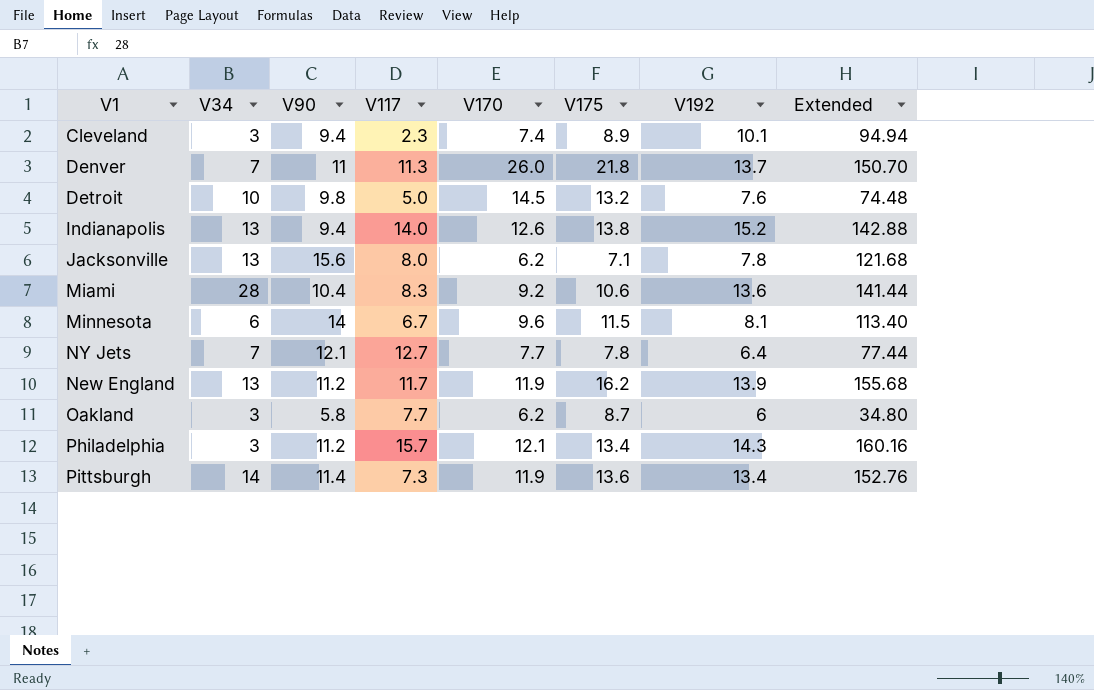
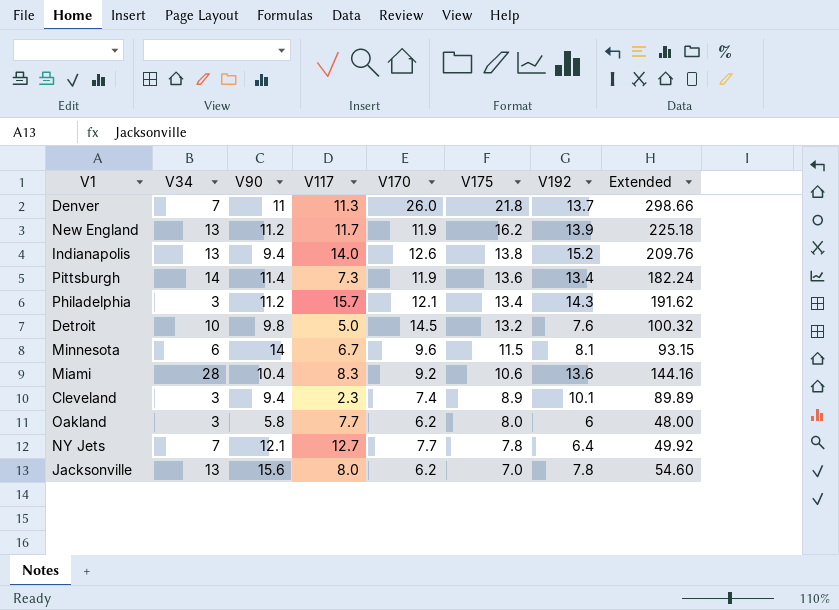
row order: none -> V175 descending
column Extended | formula: [V90] * [V192] -> [V175] * [V192]
Oakland | V175: 8.7 -> 8.0
Jacksonville | V175: 7.1 -> 7.0

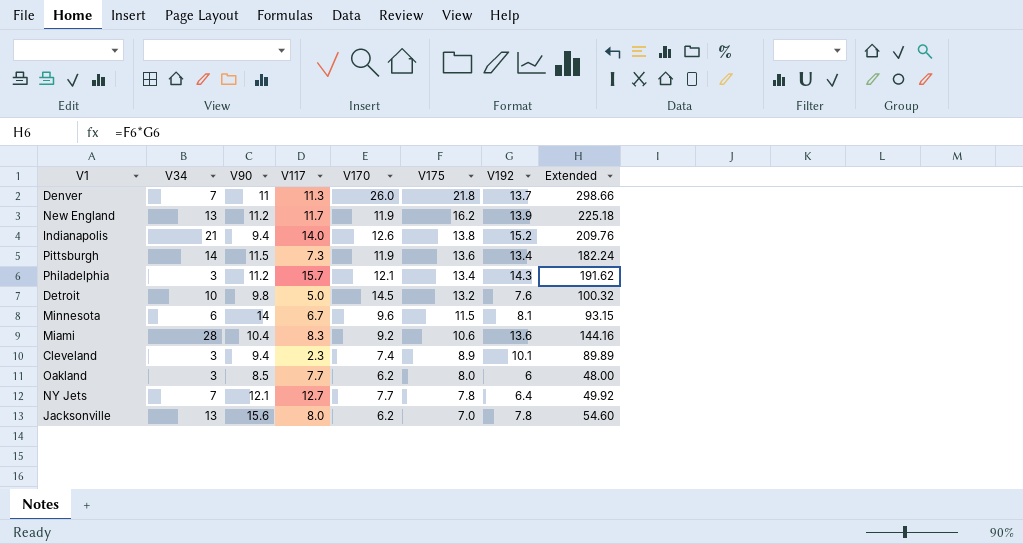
Indianapolis | V34: 13 -> 21
Pittsburgh | V90: 11.4 -> 11.5
Oakland | V90: 5.8 -> 8.5

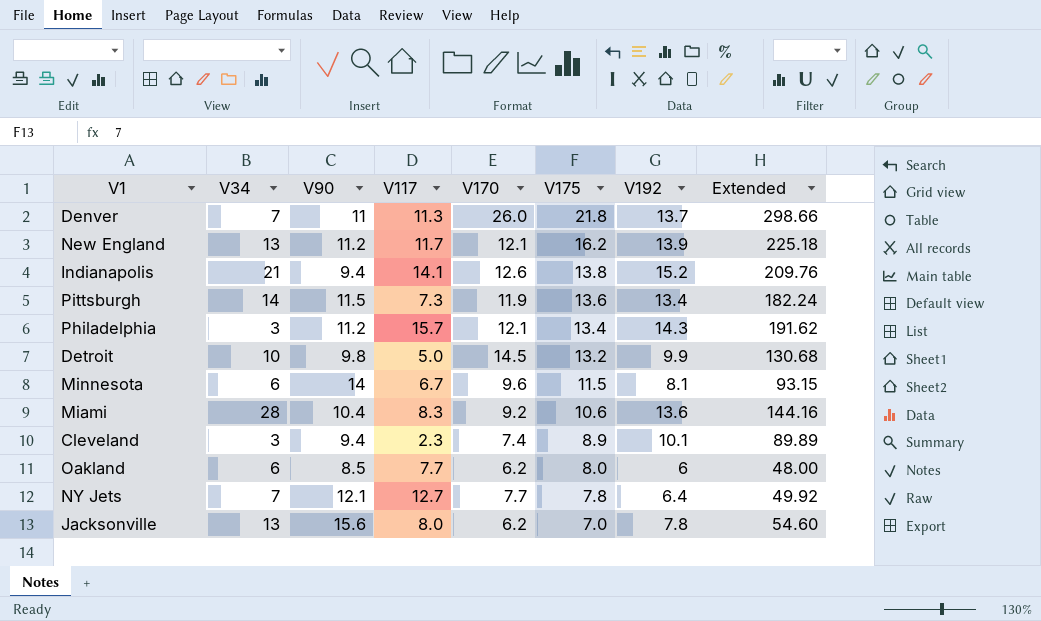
New England | V170: 11.9 -> 12.1
Indianapolis | V117: 14.0 -> 14.1
Detroit | V192: 7.6 -> 9.9
Detroit | Extended: 100.32 -> 130.68
Oakland | V34: 3 -> 6

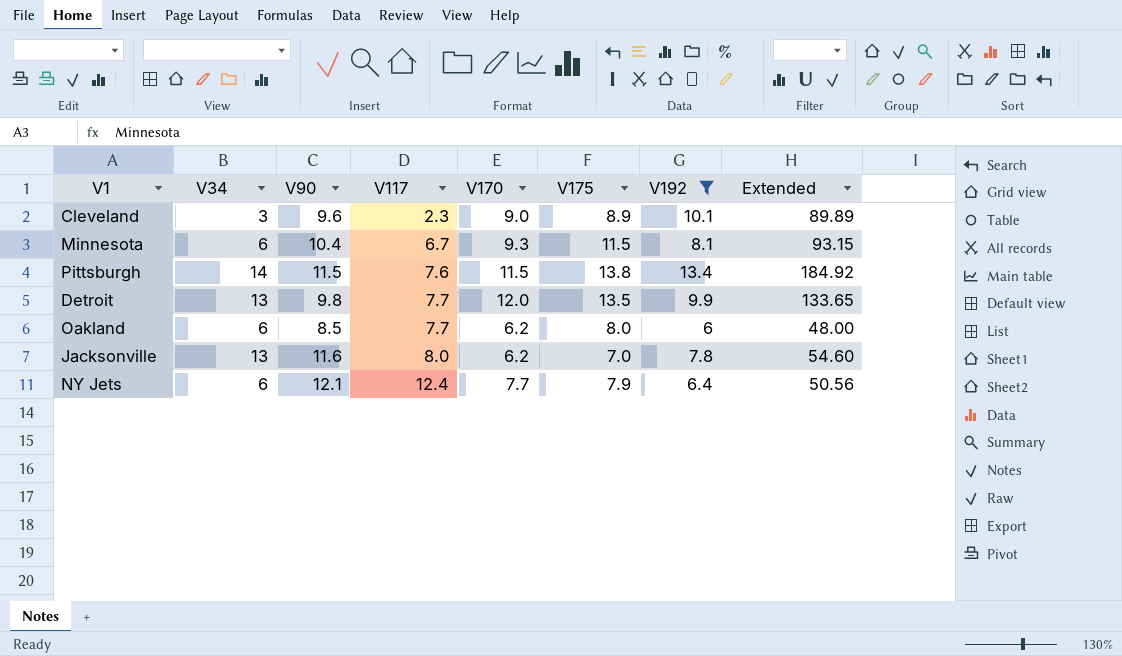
filter: none -> V192 <= 13.4
row order: V175 descending -> V117 ascending
Cleveland | V90: 9.4 -> 9.6
Cleveland | V170: 7.4 -> 9.0
Minnesota | V90: 14 -> 10.4
Minnesota | V170: 9.6 -> 9.3
Pittsburgh | V117: 7.3 -> 7.6
Pittsburgh | V170: 11.9 -> 11.5
Pittsburgh | V175: 13.6 -> 13.8
Pittsburgh | Extended: 182.24 -> 184.92
Detroit | V34: 10 -> 13
Detroit | V117: 5.0 -> 7.7
Detroit | V170: 14.5 -> 12.0
Detroit | V175: 13.2 -> 13.5
Detroit | Extended: 130.68 -> 133.65
Jacksonville | V90: 15.6 -> 11.6
NY Jets | V34: 7 -> 6
NY Jets | V117: 12.7 -> 12.4
NY Jets | V175: 7.8 -> 7.9
NY Jets | Extended: 49.92 -> 50.56

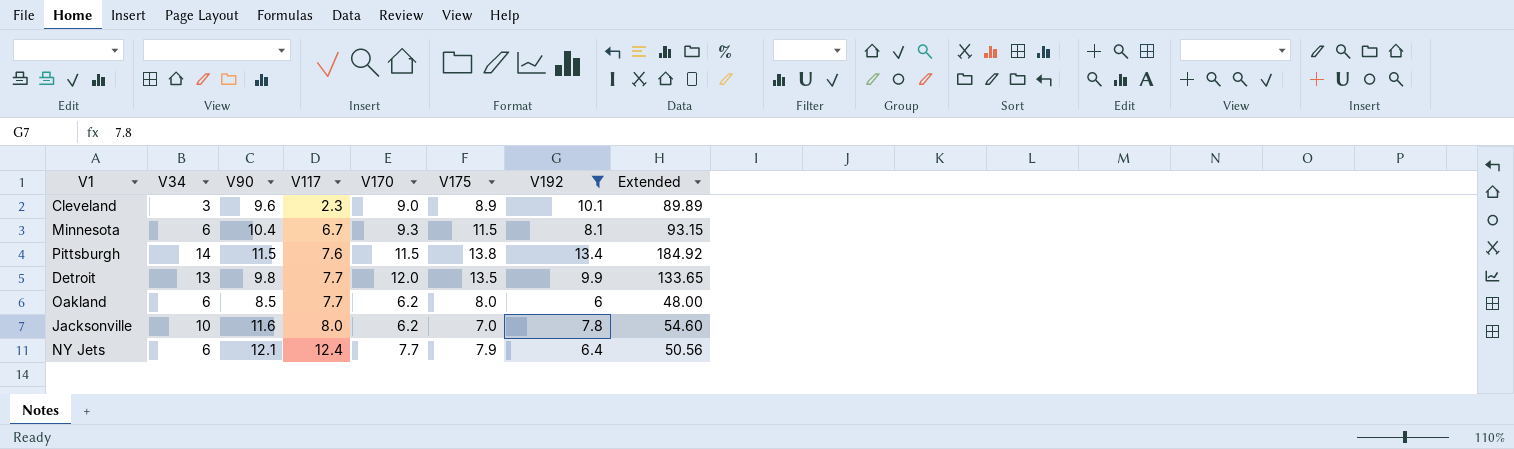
Jacksonville | V34: 13 -> 10

